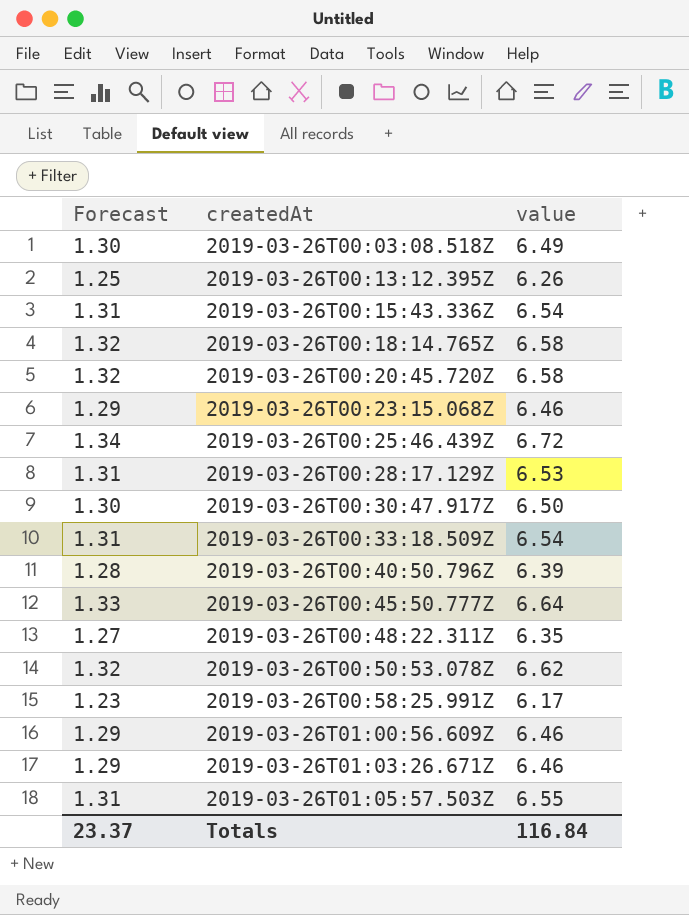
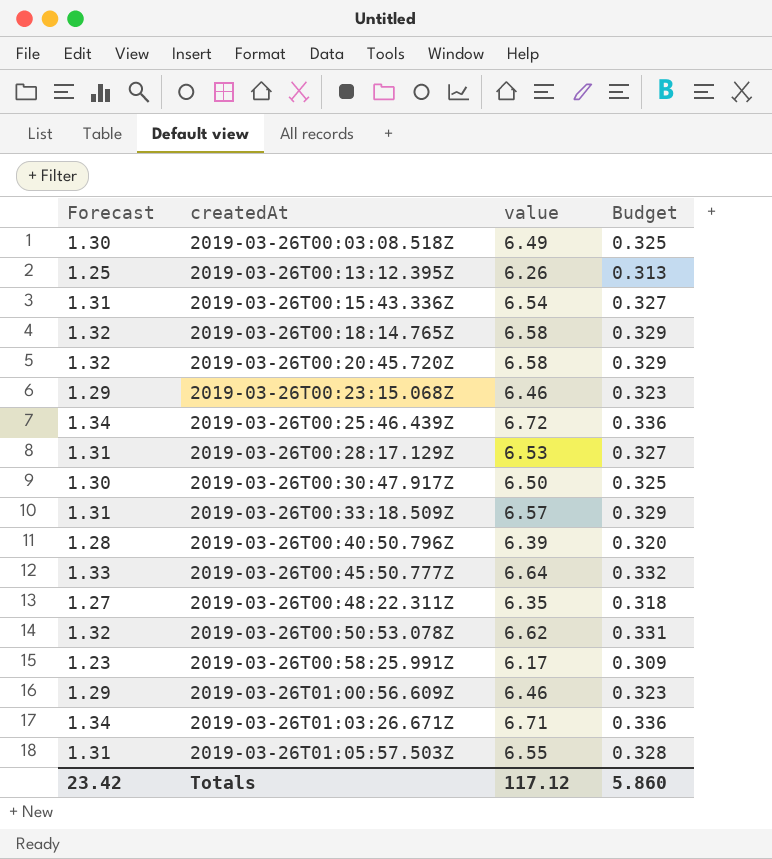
column Budget | formula: none -> [value] * 0.05
2019-03-26T00:33:18.509Z | value: 6.54 -> 6.57
2019-03-26T01:03:26.671Z | Forecast: 1.29 -> 1.34
2019-03-26T01:03:26.671Z | value: 6.46 -> 6.71
Totals | Forecast: 23.37 -> 23.42
Totals | value: 116.84 -> 117.12

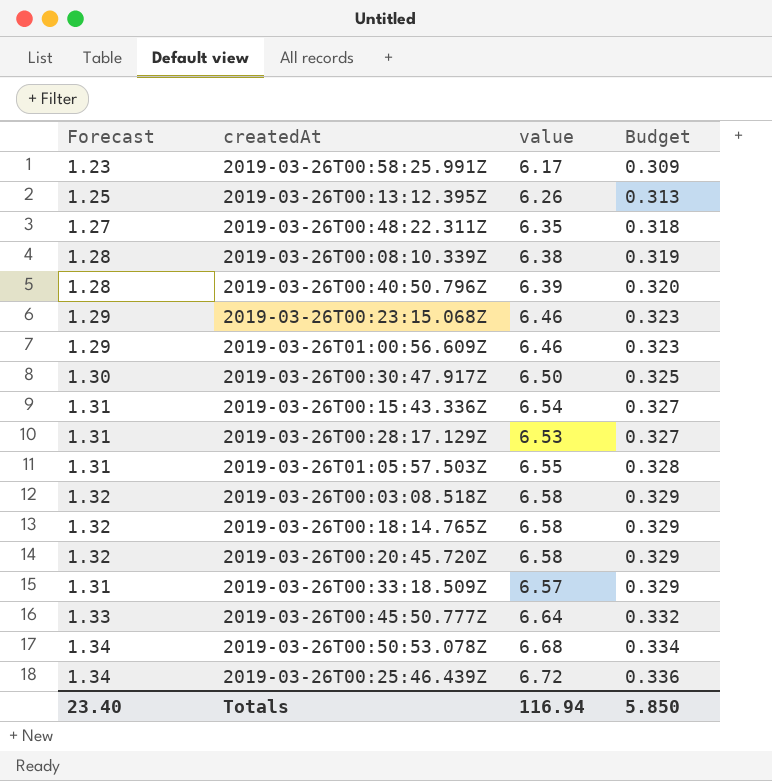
row order: createdAt ascending -> Budget ascending
row 2019-03-26T01:03:26.671Z: 1.34 | 6.71 | 0.336 -> none
row 2019-03-26T00:08:10.339Z: none -> 1.28 | 6.38 | 0.319
2019-03-26T00:03:08.518Z | Forecast: 1.30 -> 1.32
2019-03-26T00:03:08.518Z | value: 6.49 -> 6.58
2019-03-26T00:03:08.518Z | Budget: 0.325 -> 0.329
2019-03-26T00:50:53.078Z | Forecast: 1.32 -> 1.34
2019-03-26T00:50:53.078Z | value: 6.62 -> 6.68
2019-03-26T00:50:53.078Z | Budget: 0.331 -> 0.334
Totals | Forecast: 23.42 -> 23.40
Totals | value: 117.12 -> 116.94
Totals | Budget: 5.860 -> 5.850

